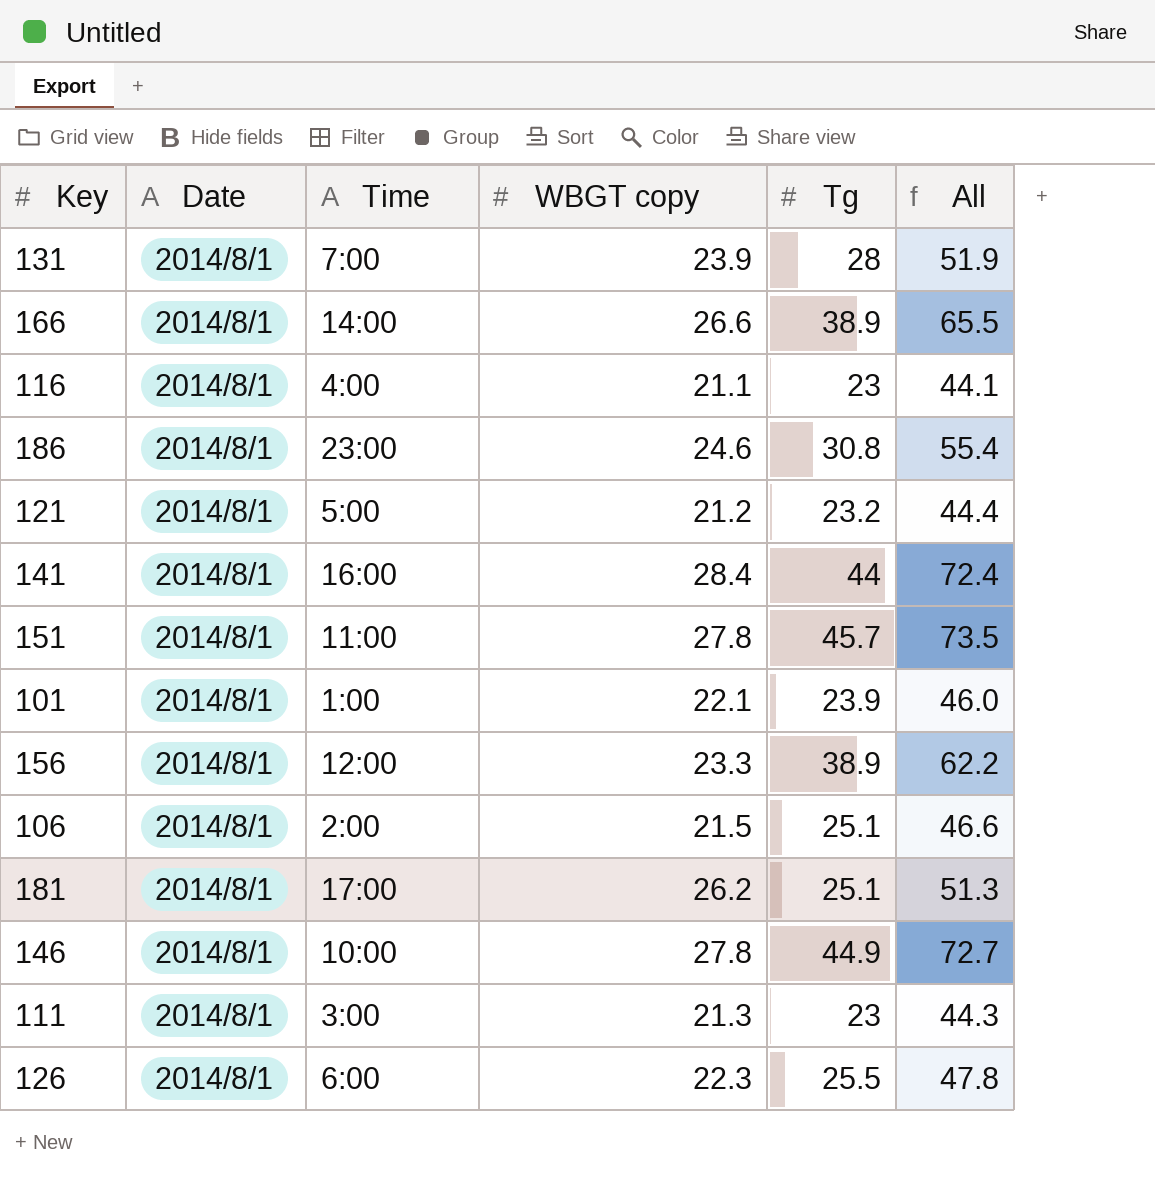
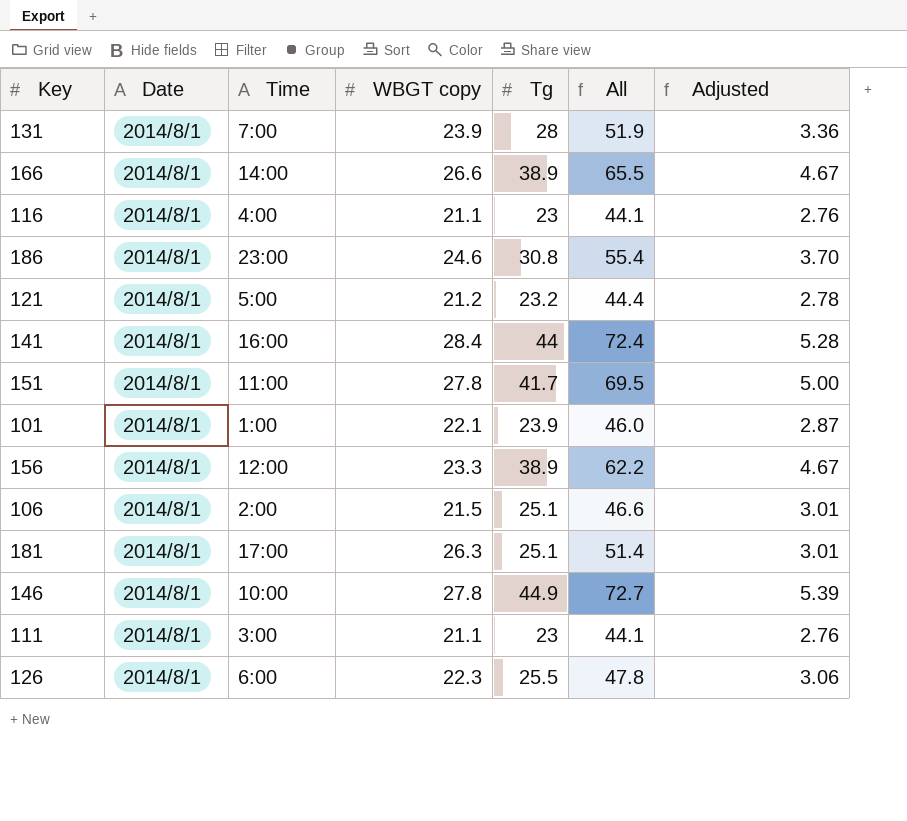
column Adjusted | formula: none -> [Tg] * 0.12
151 | Tg: 45.7 -> 41.7
151 | All: 73.5 -> 69.5
181 | WBGT copy: 26.2 -> 26.3
181 | All: 51.3 -> 51.4
111 | WBGT copy: 21.3 -> 21.1
111 | All: 44.3 -> 44.1

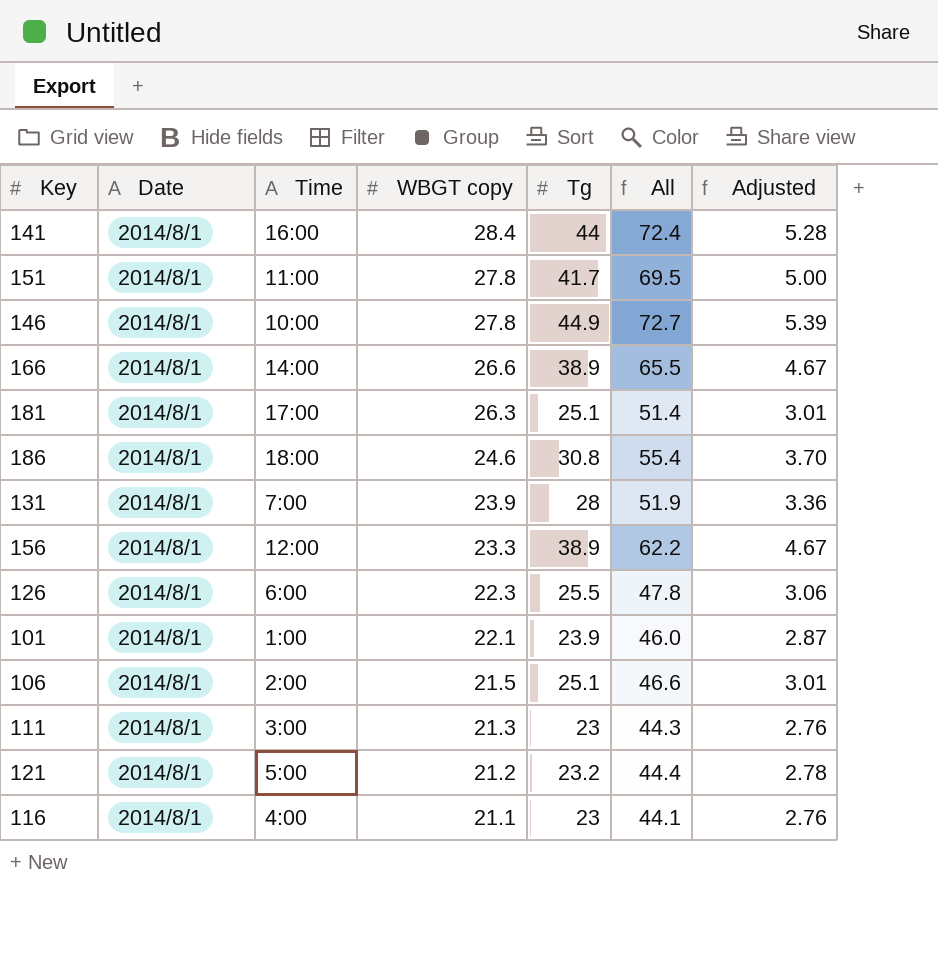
row order: none -> WBGT copy descending
186 | Time: 23:00 -> 18:00
111 | WBGT copy: 21.1 -> 21.3
111 | All: 44.1 -> 44.3

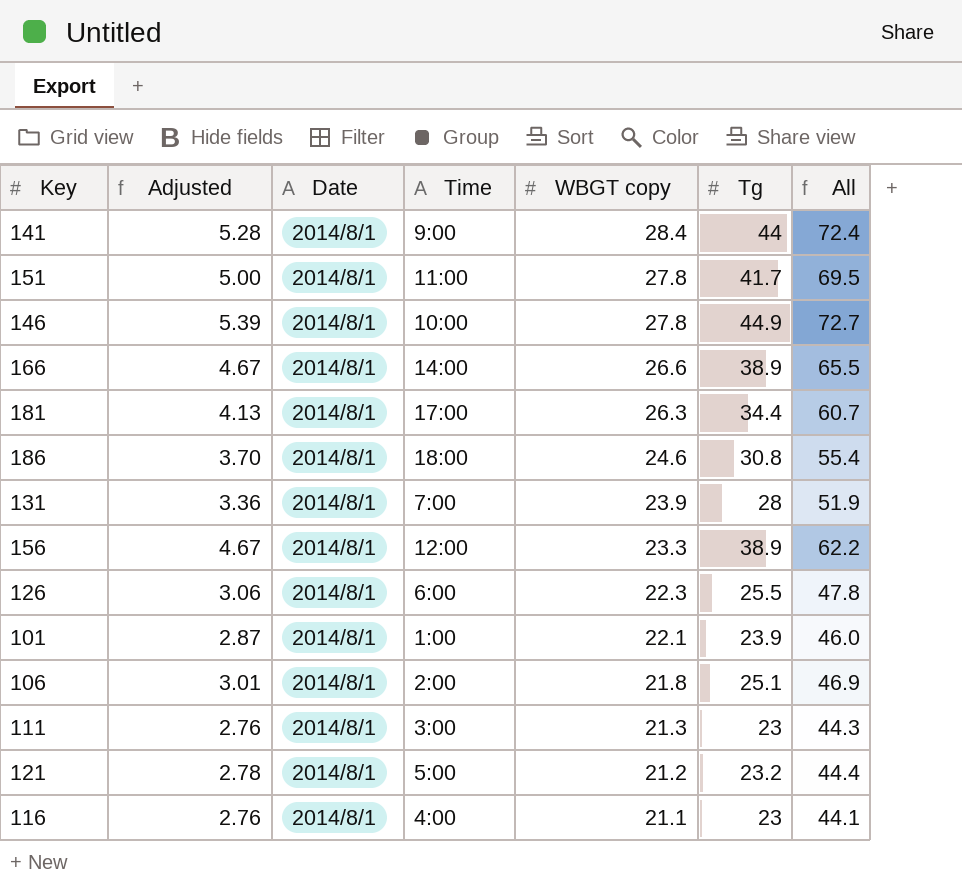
column Adjusted | position: 7 -> 2
141 | Time: 16:00 -> 9:00
181 | Adjusted: 3.01 -> 4.13
181 | Tg: 25.1 -> 34.4
181 | All: 51.4 -> 60.7
106 | WBGT copy: 21.5 -> 21.8
106 | All: 46.6 -> 46.9

